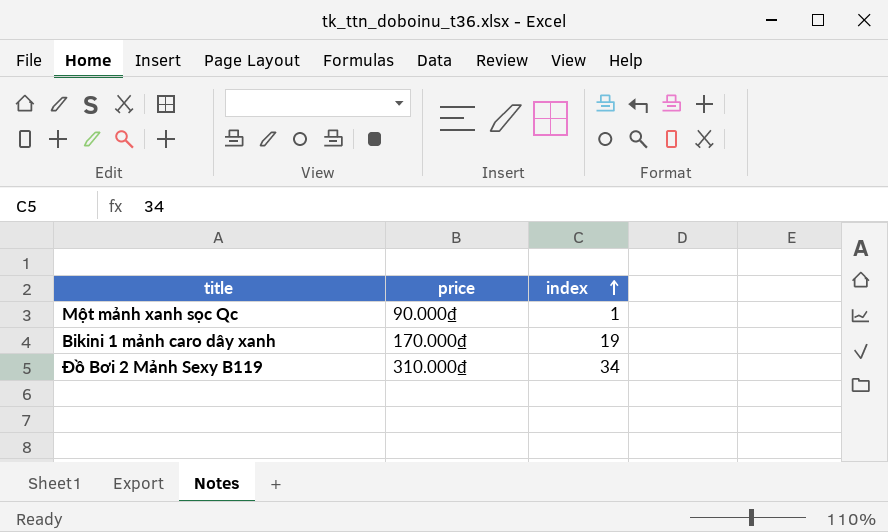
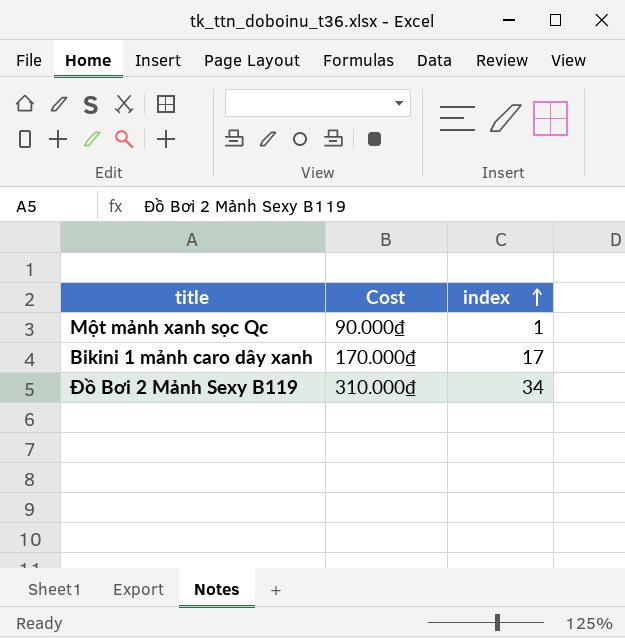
column name: price -> Cost
Bikini 1 mảnh caro dây xanh | index: 19 -> 17

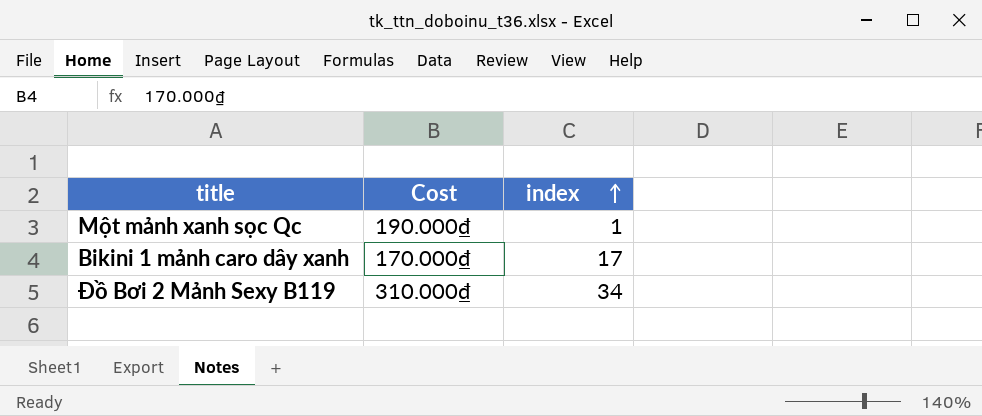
Một mảnh xanh sọc Qc | Cost: 90.000₫ -> 190.000₫

